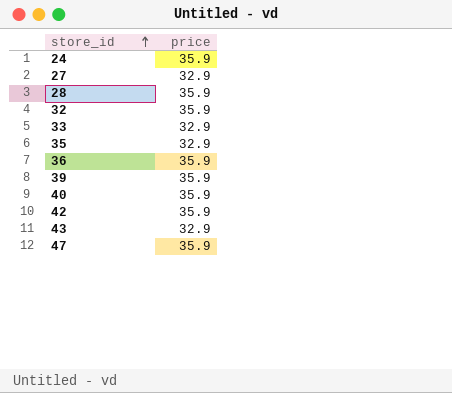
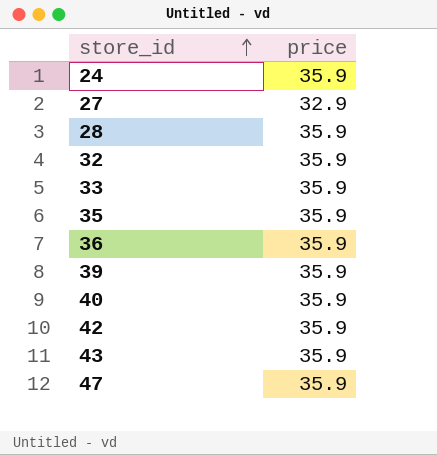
33 | price: 32.9 -> 35.9
35 | price: 32.9 -> 35.9
43 | price: 32.9 -> 35.9

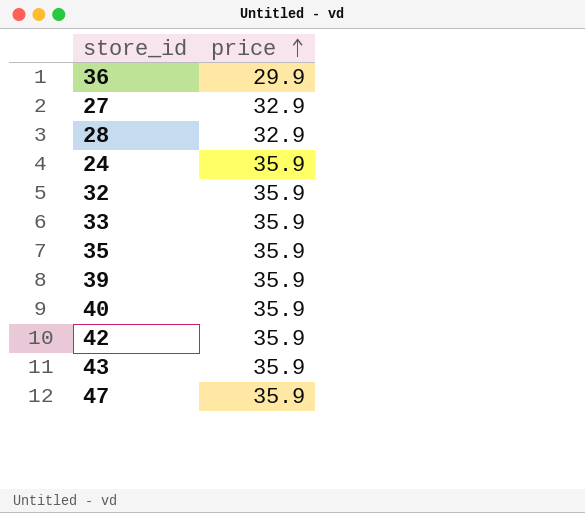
row order: store_id ascending -> price ascending
36 | price: 35.9 -> 29.9
28 | price: 35.9 -> 32.9

